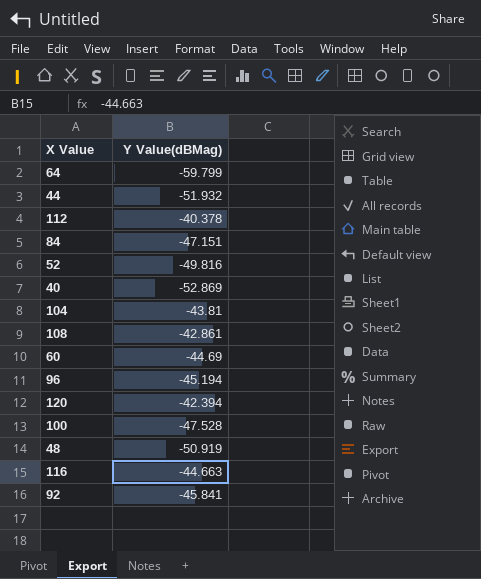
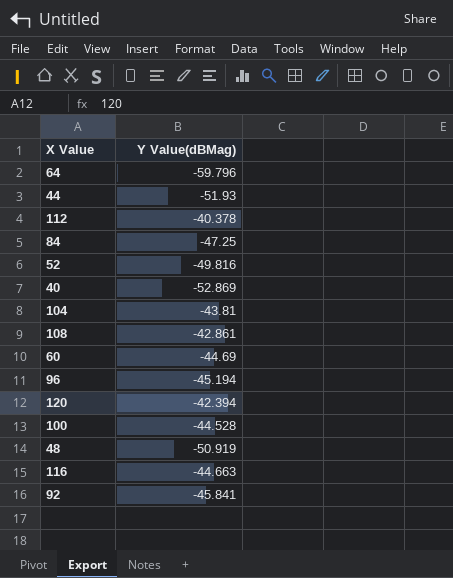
64 | Y Value(dBMag): -59.799 -> -59.796
44 | Y Value(dBMag): -51.932 -> -51.93
84 | Y Value(dBMag): -47.151 -> -47.25
100 | Y Value(dBMag): -47.528 -> -44.528

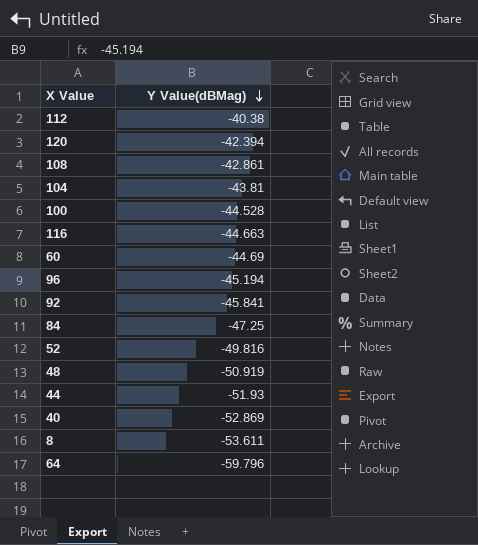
row order: none -> Y Value(dBMag) descending
112 | Y Value(dBMag): -40.378 -> -40.38
row 8: none -> -53.611

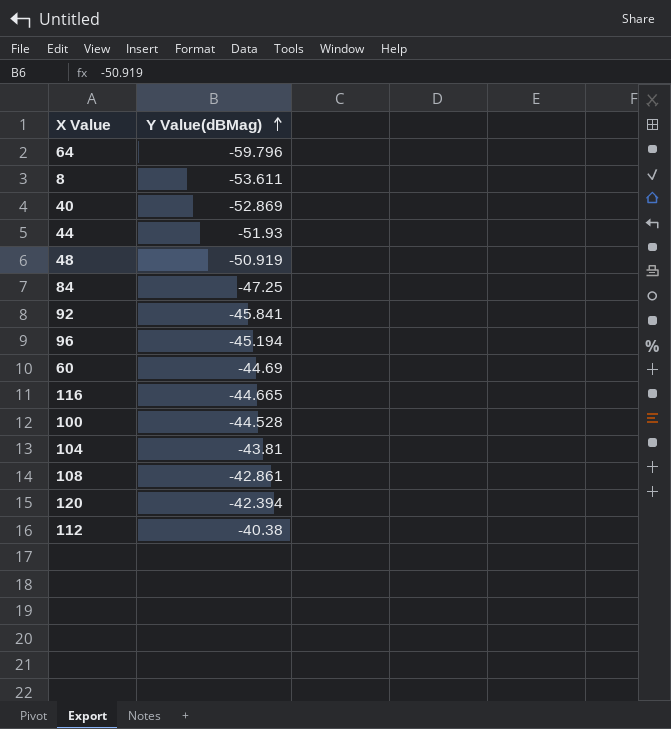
row order: Y Value(dBMag) descending -> Y Value(dBMag) ascending
row 52: -49.816 -> none
116 | Y Value(dBMag): -44.663 -> -44.665

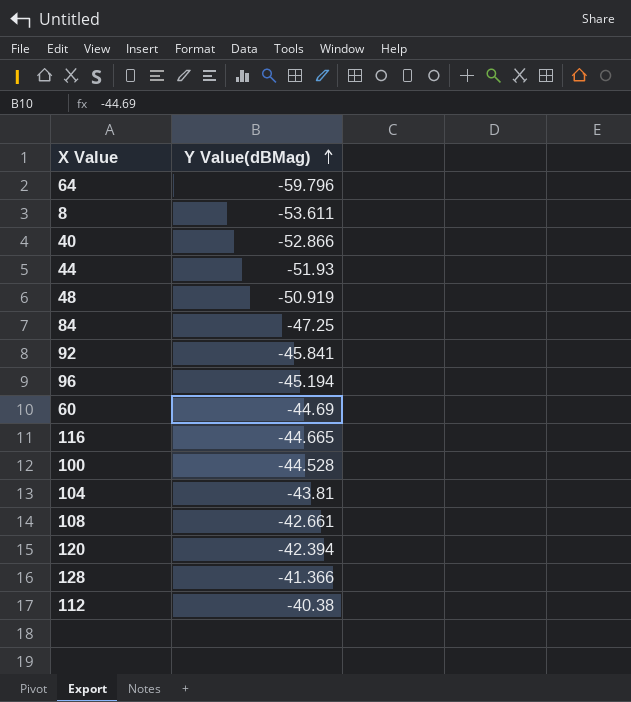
40 | Y Value(dBMag): -52.869 -> -52.866
108 | Y Value(dBMag): -42.861 -> -42.661
row 128: none -> -41.366

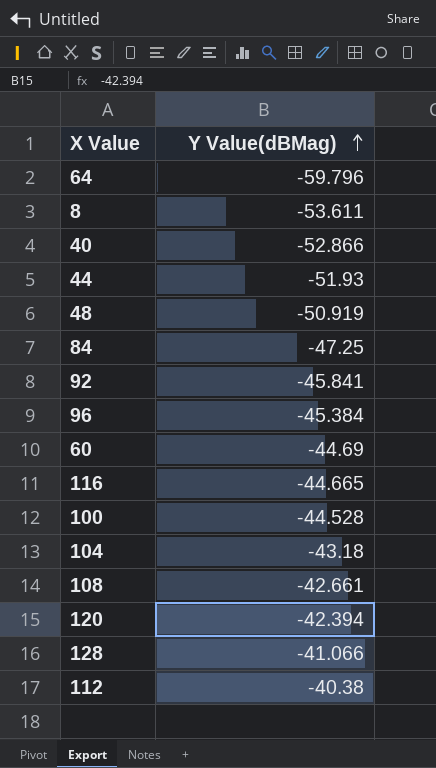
96 | Y Value(dBMag): -45.194 -> -45.384
104 | Y Value(dBMag): -43.81 -> -43.18
128 | Y Value(dBMag): -41.366 -> -41.066

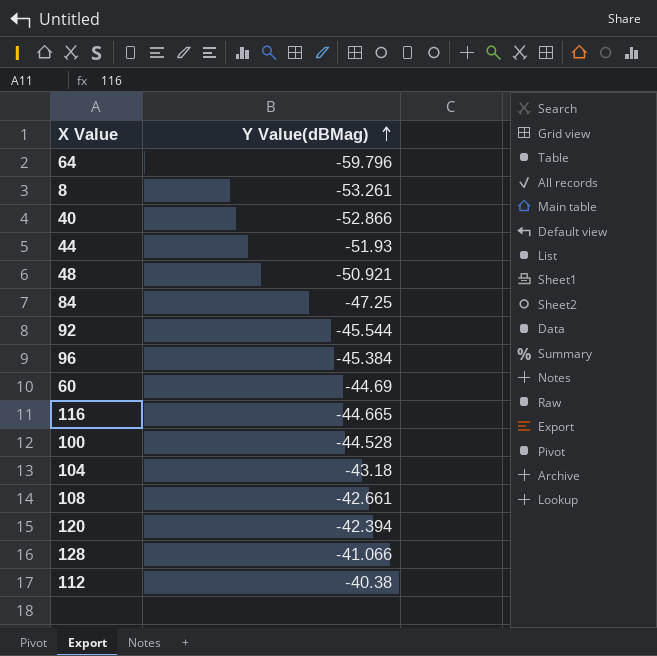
8 | Y Value(dBMag): -53.611 -> -53.261
48 | Y Value(dBMag): -50.919 -> -50.921
92 | Y Value(dBMag): -45.841 -> -45.544

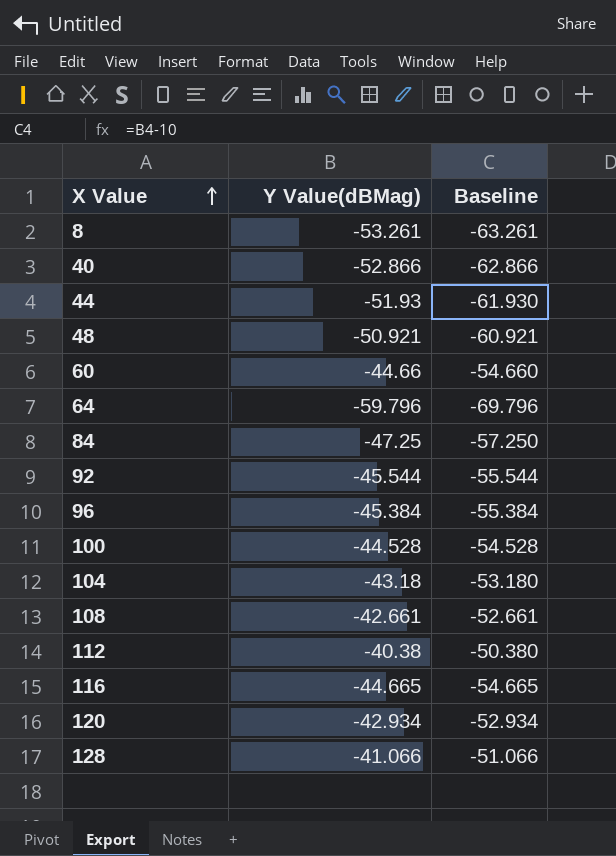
row order: Y Value(dBMag) ascending -> X Value ascending
column Baseline | formula: none -> [Y Value(dBMag)] - 10
60 | Y Value(dBMag): -44.69 -> -44.66
120 | Y Value(dBMag): -42.394 -> -42.934

